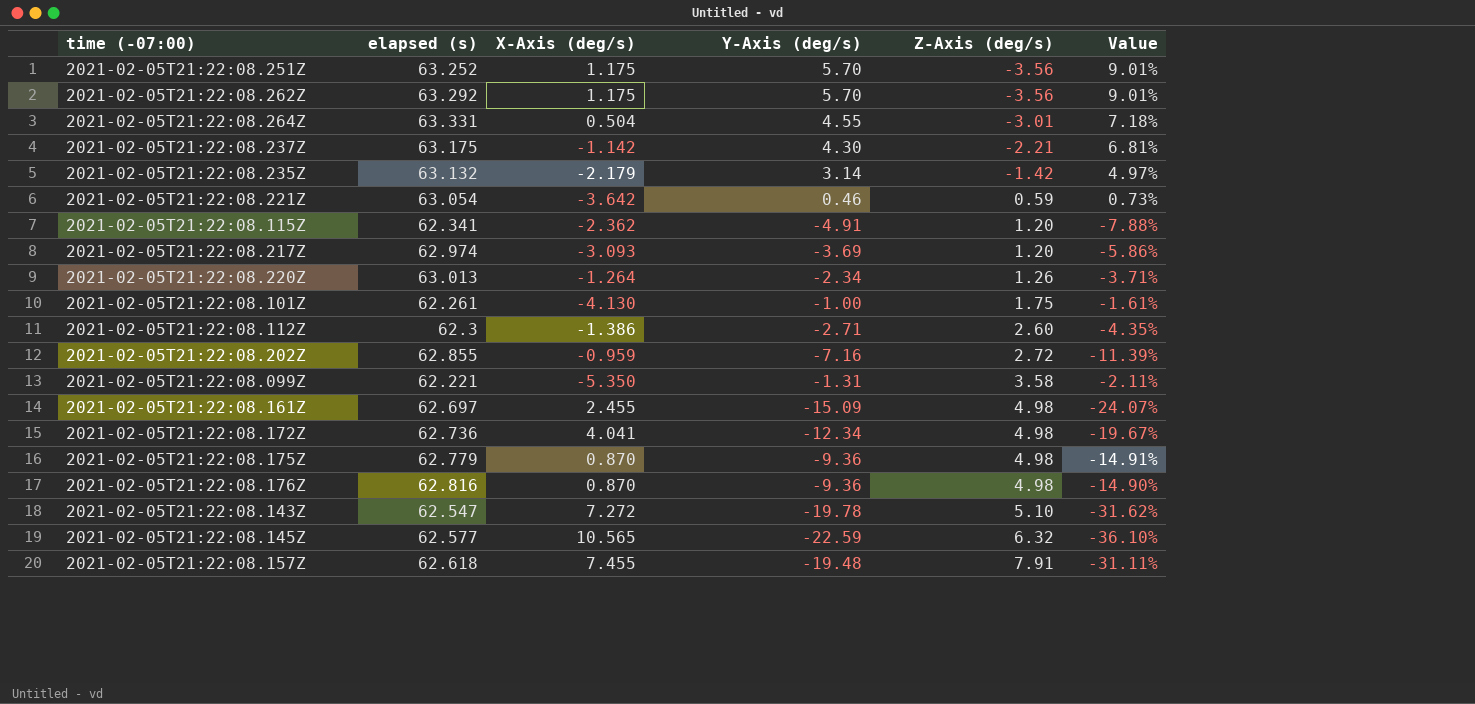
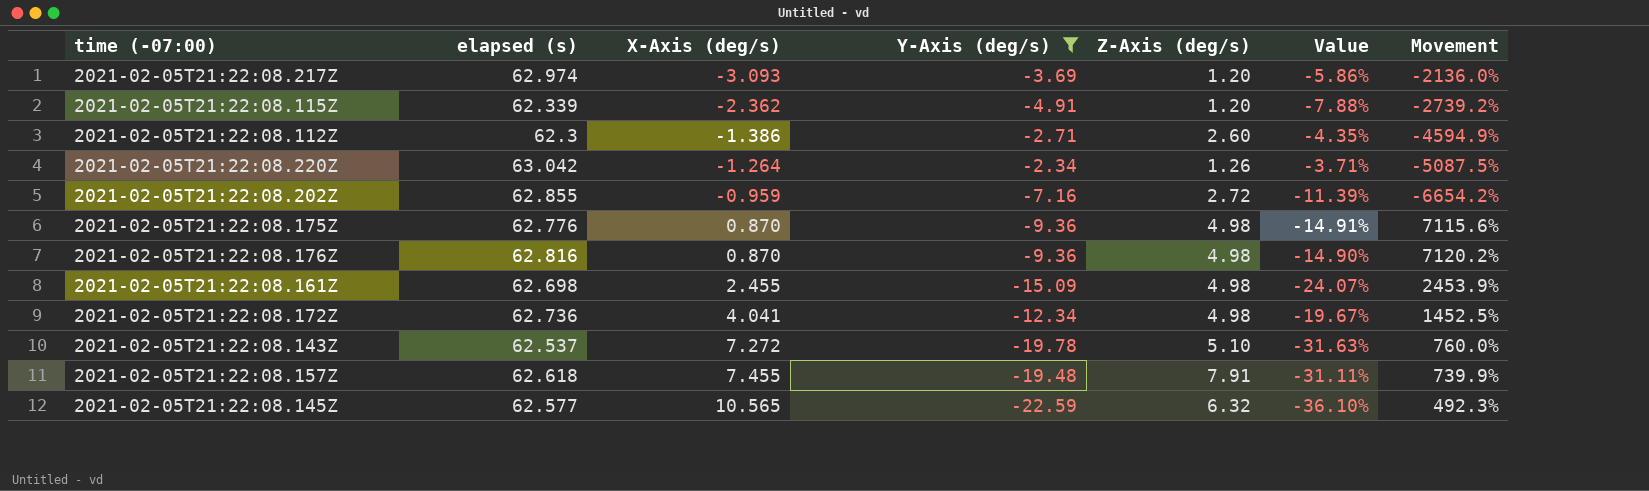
filter: none -> Y-Axis (deg/s) <= -2.34
row order: Z-Axis (deg/s) ascending -> X-Axis (deg/s) ascending
column Movement | formula: none -> ([elapsed (s)] - [X-Axis (deg/s)]) / [X-Axis (deg/s)]
2021-02-05T21:22:08.115Z | elapsed (s): 62.341 -> 62.339
2021-02-05T21:22:08.220Z | elapsed (s): 63.013 -> 63.042
2021-02-05T21:22:08.175Z | elapsed (s): 62.779 -> 62.776
2021-02-05T21:22:08.161Z | elapsed (s): 62.697 -> 62.698
2021-02-05T21:22:08.143Z | elapsed (s): 62.547 -> 62.537
2021-02-05T21:22:08.143Z | Value: -31.62% -> -31.63%

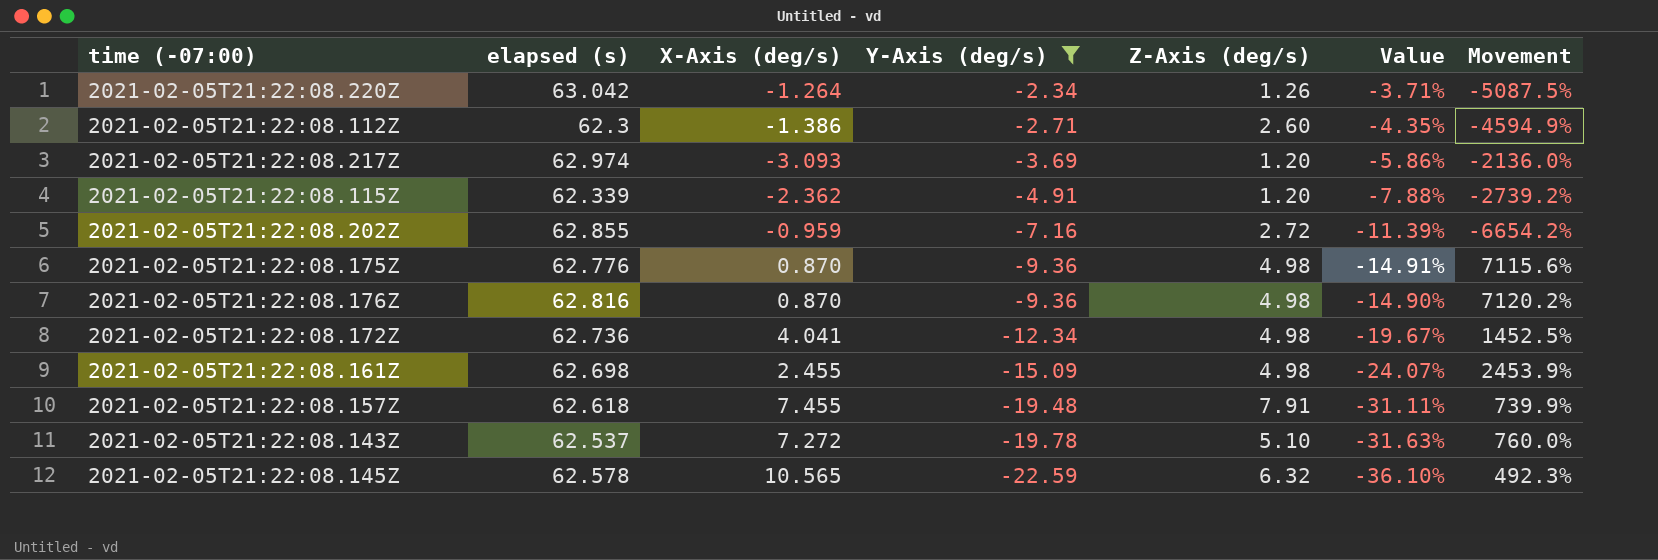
row order: X-Axis (deg/s) ascending -> Y-Axis (deg/s) descending
2021-02-05T21:22:08.145Z | elapsed (s): 62.577 -> 62.578

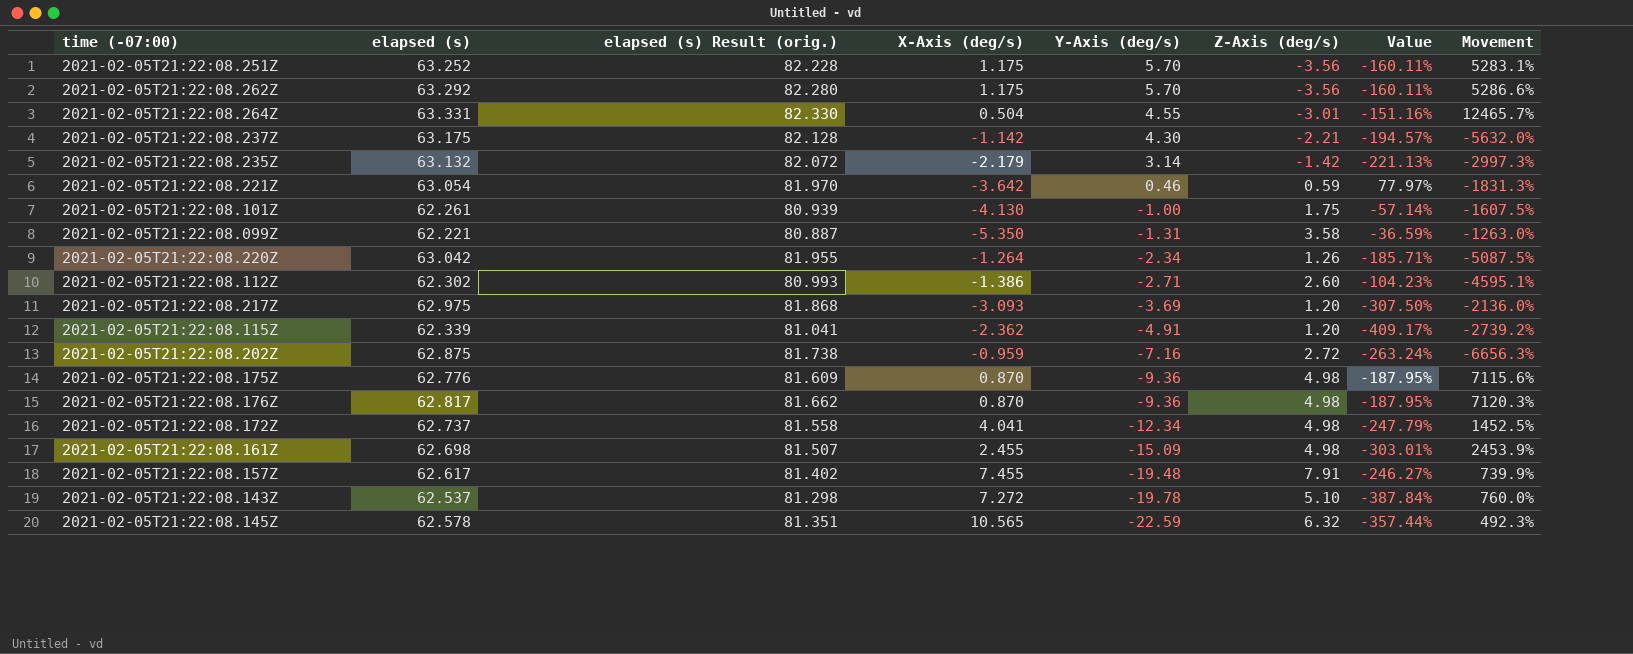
filter: Y-Axis (deg/s) <= -2.34 -> none
column elapsed (s) Result (orig.) | formula: none -> [elapsed (s)] * 1.3
column Value | formula: [Y-Axis (deg/s)] / [elapsed (s)] -> [Y-Axis (deg/s)] / [Z-Axis (deg/s)]
2021-02-05T21:22:08.112Z | elapsed (s): 62.3 -> 62.302
2021-02-05T21:22:08.112Z | Movement: -4594.9% -> -4595.1%
2021-02-05T21:22:08.217Z | elapsed (s): 62.974 -> 62.975
2021-02-05T21:22:08.202Z | elapsed (s): 62.855 -> 62.875
2021-02-05T21:22:08.202Z | Movement: -6654.2% -> -6656.3%
2021-02-05T21:22:08.176Z | elapsed (s): 62.816 -> 62.817
2021-02-05T21:22:08.176Z | Movement: 7120.2% -> 7120.3%
2021-02-05T21:22:08.172Z | elapsed (s): 62.736 -> 62.737
2021-02-05T21:22:08.157Z | elapsed (s): 62.618 -> 62.617

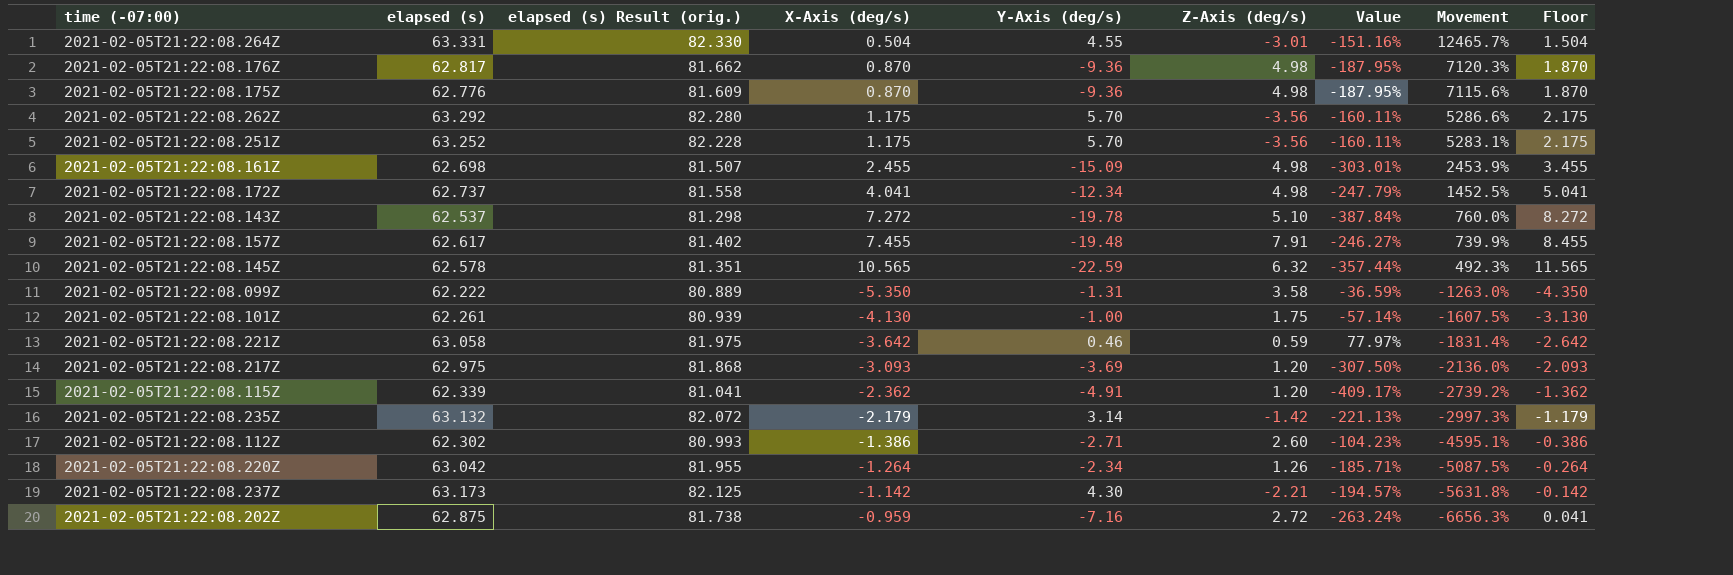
row order: Y-Axis (deg/s) descending -> Movement descending
column Floor | formula: none -> [X-Axis (deg/s)] + 1
2021-02-05T21:22:08.099Z | elapsed (s): 62.221 -> 62.222
2021-02-05T21:22:08.099Z | elapsed (s) Result (orig.): 80.887 -> 80.889
2021-02-05T21:22:08.221Z | elapsed (s): 63.054 -> 63.058
2021-02-05T21:22:08.221Z | elapsed (s) Result (orig.): 81.970 -> 81.975
2021-02-05T21:22:08.221Z | Movement: -1831.3% -> -1831.4%
2021-02-05T21:22:08.237Z | elapsed (s): 63.175 -> 63.173
2021-02-05T21:22:08.237Z | elapsed (s) Result (orig.): 82.128 -> 82.125
2021-02-05T21:22:08.237Z | Movement: -5632.0% -> -5631.8%

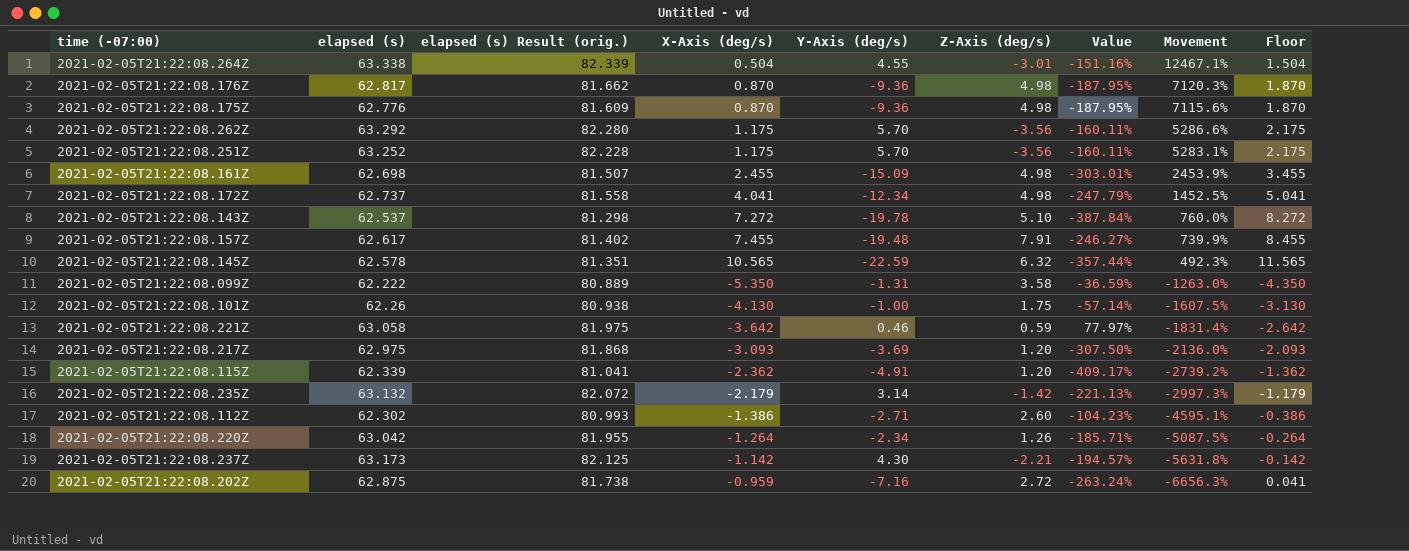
2021-02-05T21:22:08.264Z | elapsed (s): 63.331 -> 63.338
2021-02-05T21:22:08.264Z | elapsed (s) Result (orig.): 82.330 -> 82.339
2021-02-05T21:22:08.264Z | Movement: 12465.7% -> 12467.1%
2021-02-05T21:22:08.101Z | elapsed (s): 62.261 -> 62.26
2021-02-05T21:22:08.101Z | elapsed (s) Result (orig.): 80.939 -> 80.938

